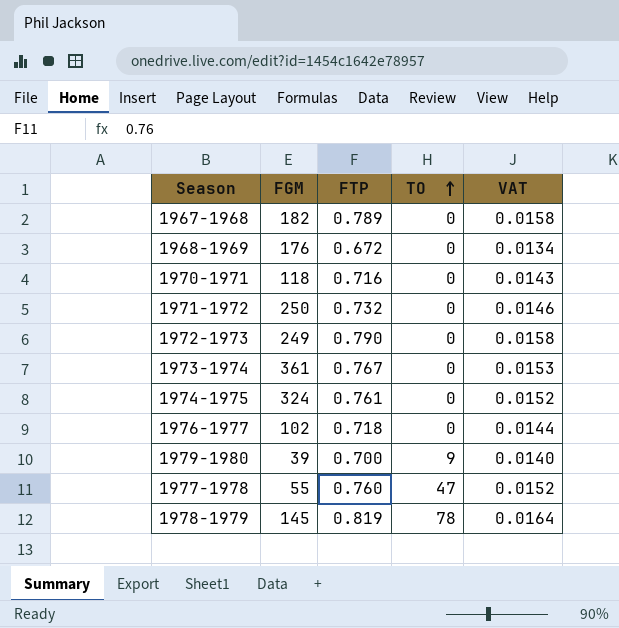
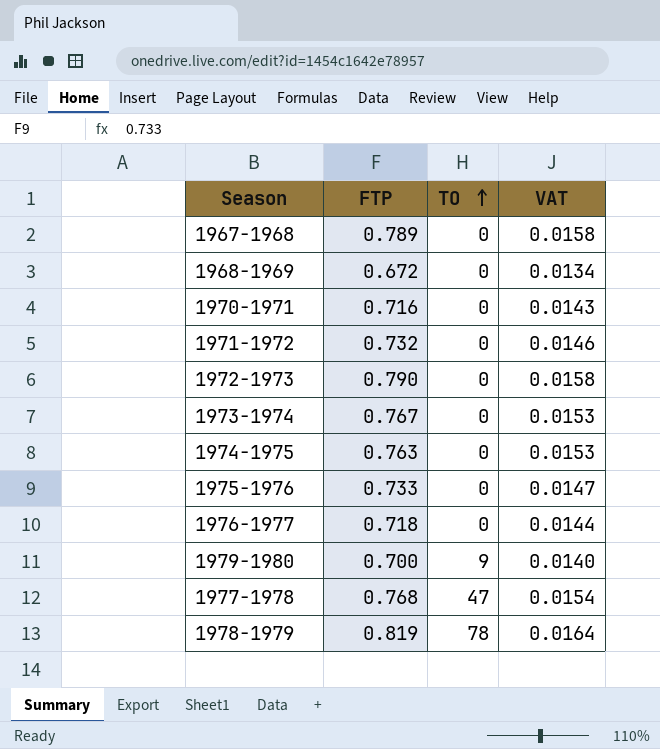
column FGM | position: 2 -> none
1974-1975 | FTP: 0.761 -> 0.763
1974-1975 | VAT: 0.0152 -> 0.0153
row 1975-1976: none -> 0.733 | 0 | 0.0147
1977-1978 | FTP: 0.760 -> 0.768
1977-1978 | VAT: 0.0152 -> 0.0154

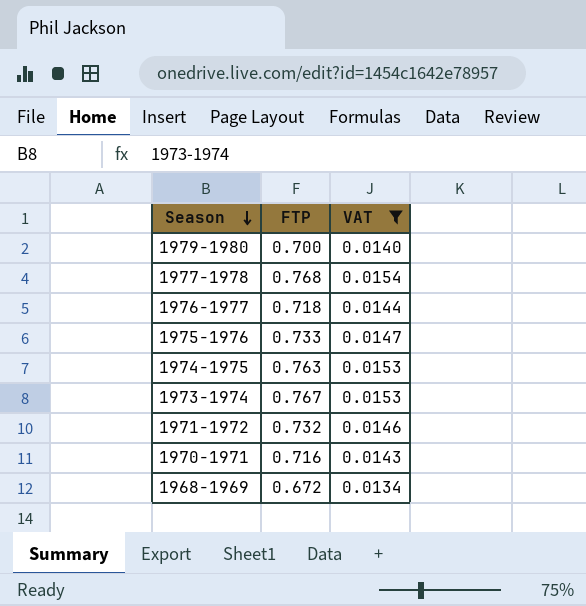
filter: none -> VAT <= 0.0154
row order: TO ascending -> Season descending
column TO | position: 3 -> none

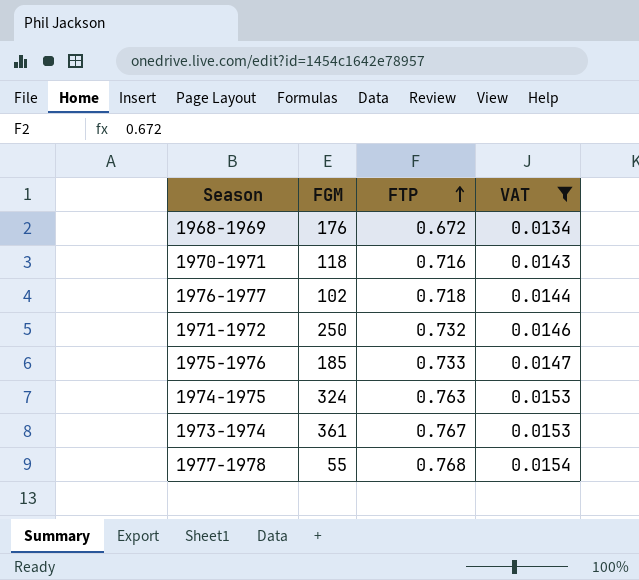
row order: Season descending -> FTP ascending
column FGM | position: none -> 2
row 1979-1980: 0.700 | 0.0140 -> none

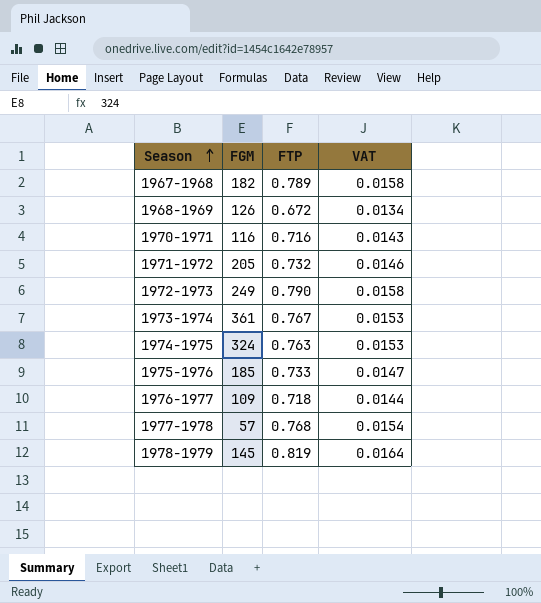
filter: VAT <= 0.0154 -> none
row order: FTP ascending -> Season ascending
1968-1969 | FGM: 176 -> 126
1970-1971 | FGM: 118 -> 116
1971-1972 | FGM: 250 -> 205
1976-1977 | FGM: 102 -> 109
1977-1978 | FGM: 55 -> 57

